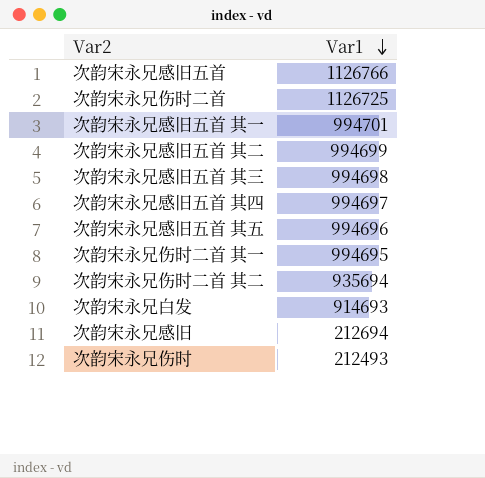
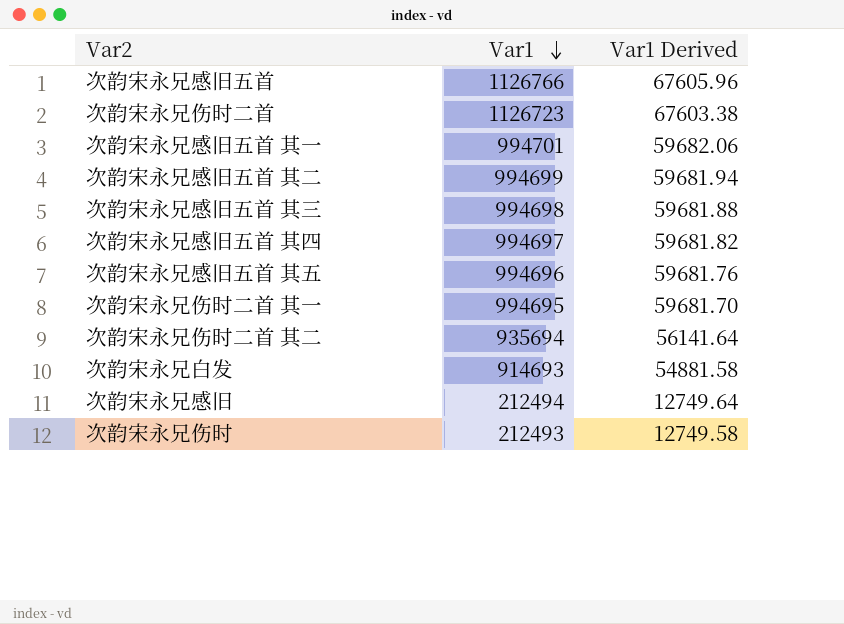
column Var1 Derived | formula: none -> [Var1] * 0.06
次韵宋永兄伤时二首 | Var1: 1126725 -> 1126723
次韵宋永兄感旧 | Var1: 212694 -> 212494

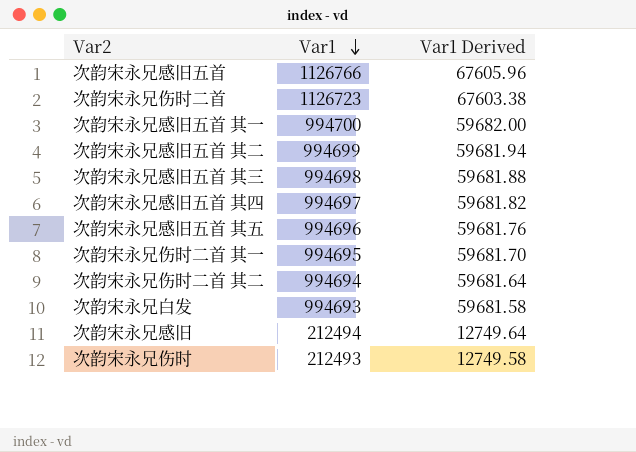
次韵宋永兄感旧五首 其一 | Var1: 994701 -> 994700
次韵宋永兄感旧五首 其一 | Var1 Derived: 59682.06 -> 59682.00
次韵宋永兄伤时二首 其二 | Var1: 935694 -> 994694
次韵宋永兄伤时二首 其二 | Var1 Derived: 56141.64 -> 59681.64
次韵宋永兄白发 | Var1: 914693 -> 994693
次韵宋永兄白发 | Var1 Derived: 54881.58 -> 59681.58

